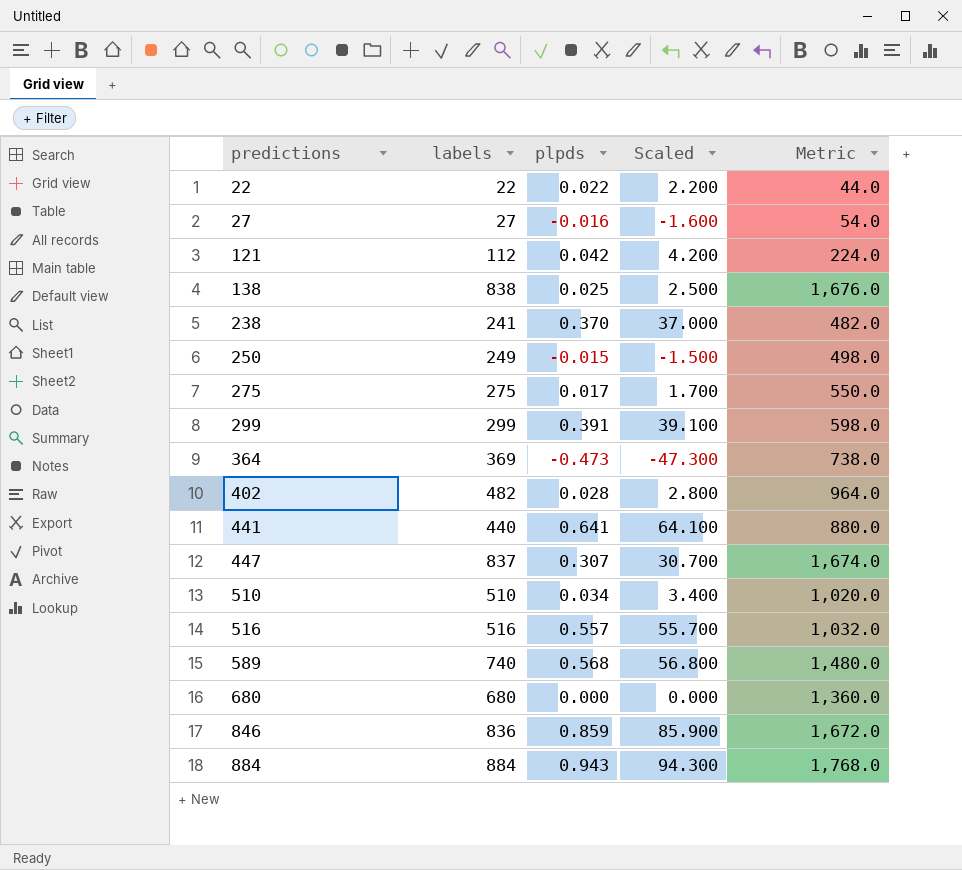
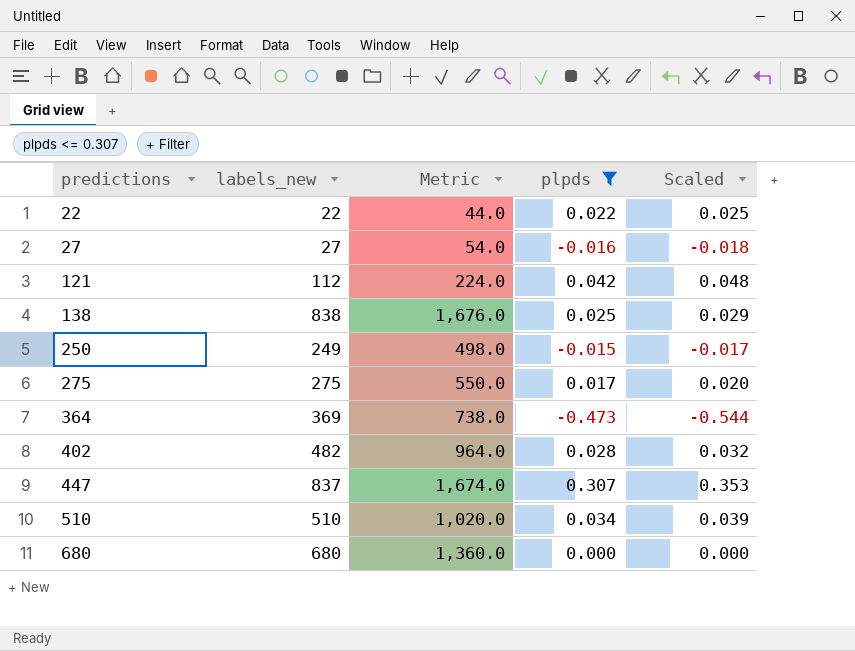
filter: none -> plpds <= 0.307
column name: labels -> labels_new
column Metric | position: 5 -> 3
column Scaled | formula: [plpds] * 100 -> [plpds] * 1.15

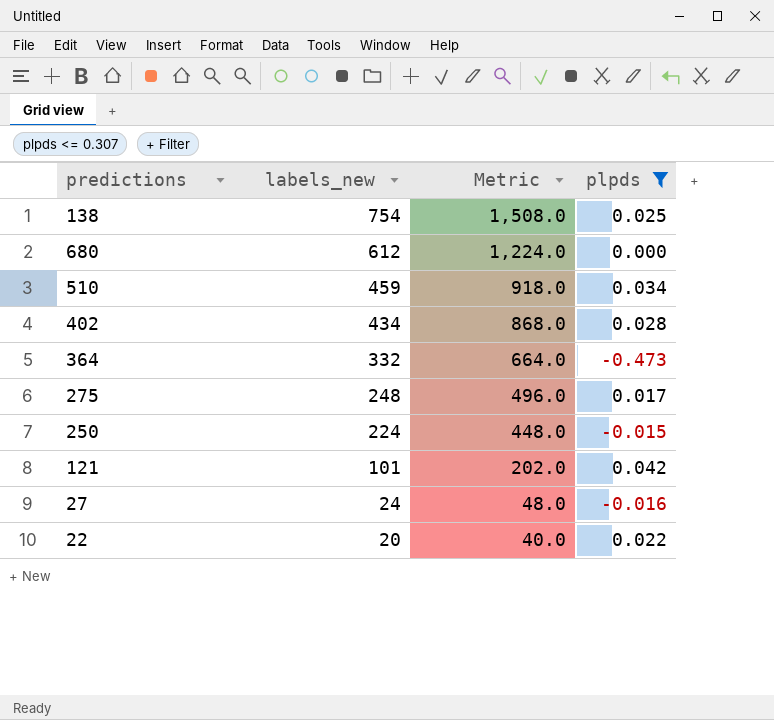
row order: predictions ascending -> labels_new descending
column Scaled | formula: [plpds] * 1.15 -> none
row 447: 837 | 1,674.0 | 0.307 | 0.353 -> none
138 | labels_new: 838 -> 754
138 | Metric: 1,676.0 -> 1,508.0
680 | labels_new: 680 -> 612
680 | Metric: 1,360.0 -> 1,224.0
510 | labels_new: 510 -> 459
510 | Metric: 1,020.0 -> 918.0
402 | labels_new: 482 -> 434
402 | Metric: 964.0 -> 868.0
364 | labels_new: 369 -> 332
364 | Metric: 738.0 -> 664.0
275 | labels_new: 275 -> 248
275 | Metric: 550.0 -> 496.0
250 | labels_new: 249 -> 224
250 | Metric: 498.0 -> 448.0
121 | labels_new: 112 -> 101
121 | Metric: 224.0 -> 202.0
27 | labels_new: 27 -> 24
27 | Metric: 54.0 -> 48.0
22 | labels_new: 22 -> 20
22 | Metric: 44.0 -> 40.0

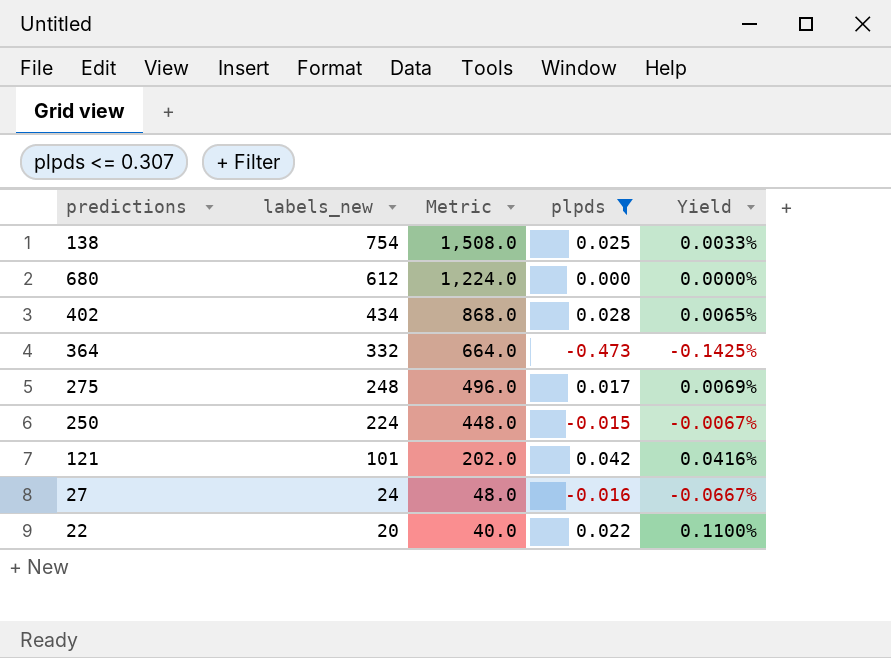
column Yield | formula: none -> [plpds] / [labels_new]
row 510: 459 | 918.0 | 0.034 -> none

